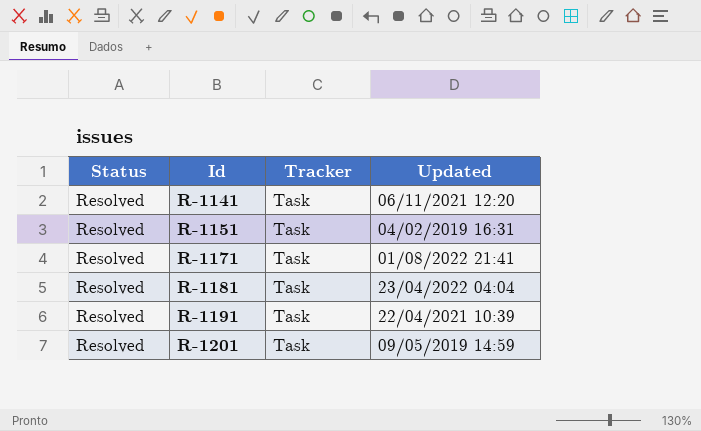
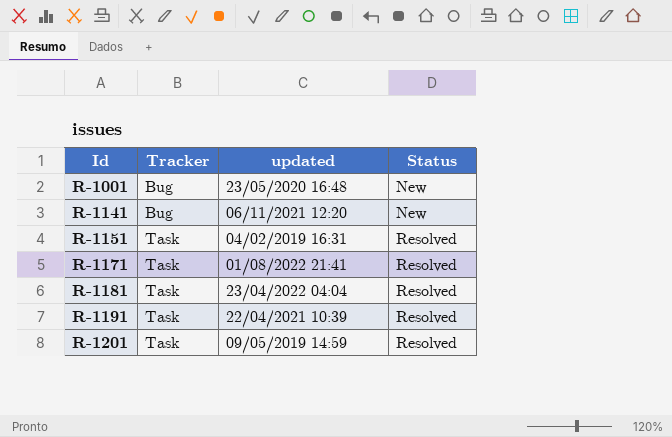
column name: Updated -> updated
column Status | position: 1 -> 4
row R-1001: none -> Bug | 23/05/2020 16:48 | New
R-1141 | Tracker: Task -> Bug
R-1141 | Status: Resolved -> New

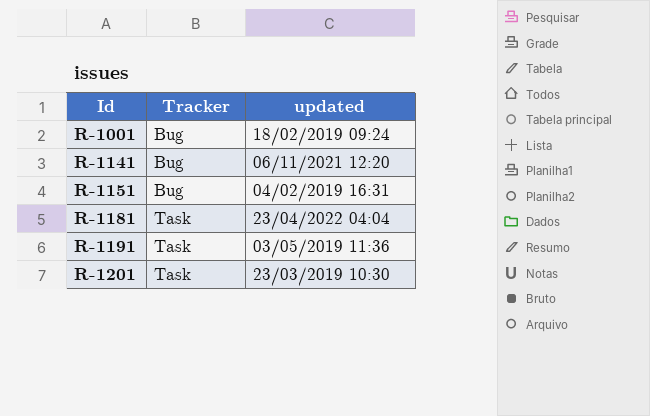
column Status | position: 4 -> none
row R-1171: Task | 01/08/2022 21:41 | Resolved -> none
R-1001 | updated: 23/05/2020 16:48 -> 18/02/2019 09:24
R-1151 | Tracker: Task -> Bug
R-1191 | updated: 22/04/2021 10:39 -> 03/05/2019 11:36
R-1201 | updated: 09/05/2019 14:59 -> 23/03/2019 10:30

